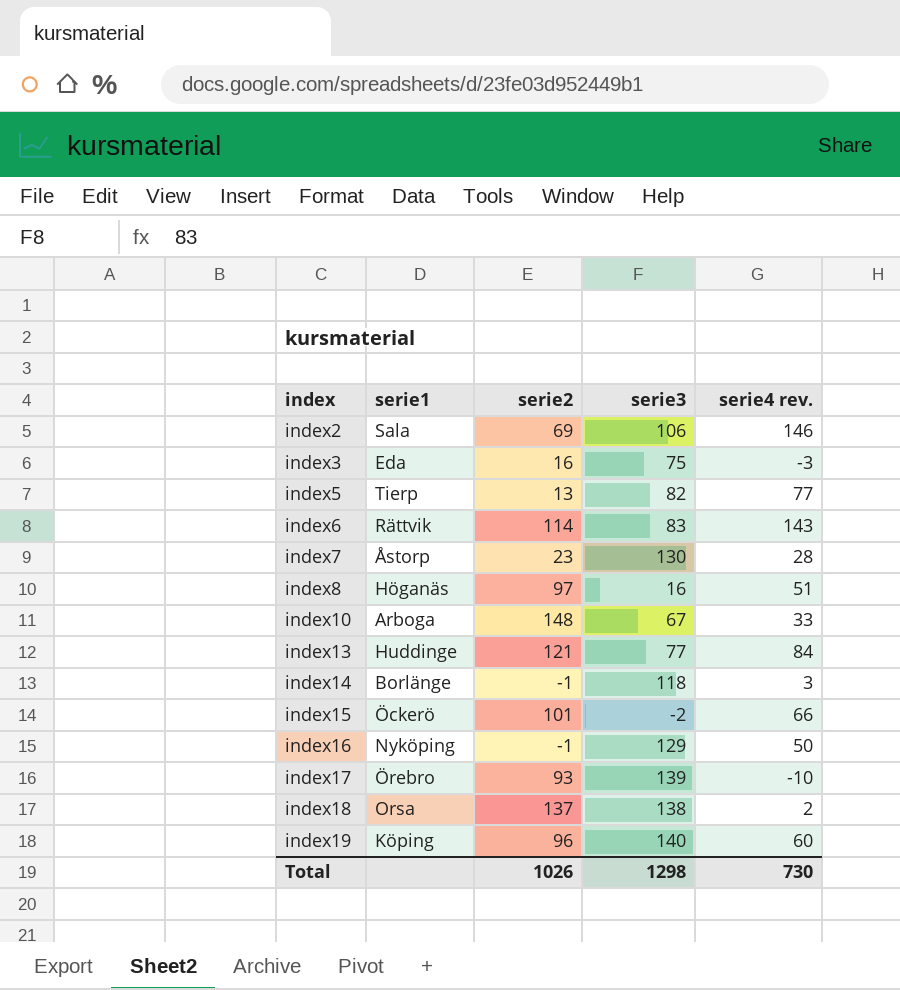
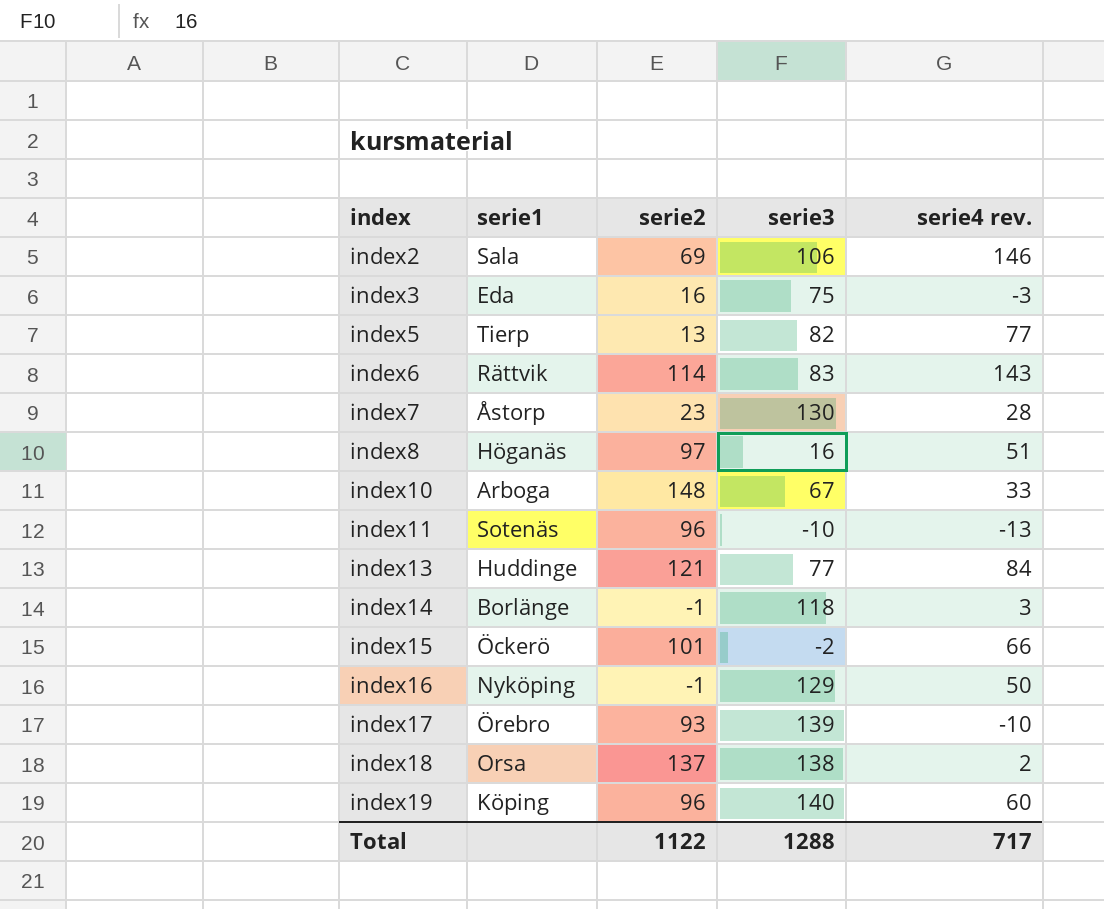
row index11: none -> Sotenäs | 96 | -10 | -13
Total | serie2: 1026 -> 1122
Total | serie3: 1298 -> 1288
Total | serie4 rev.: 730 -> 717

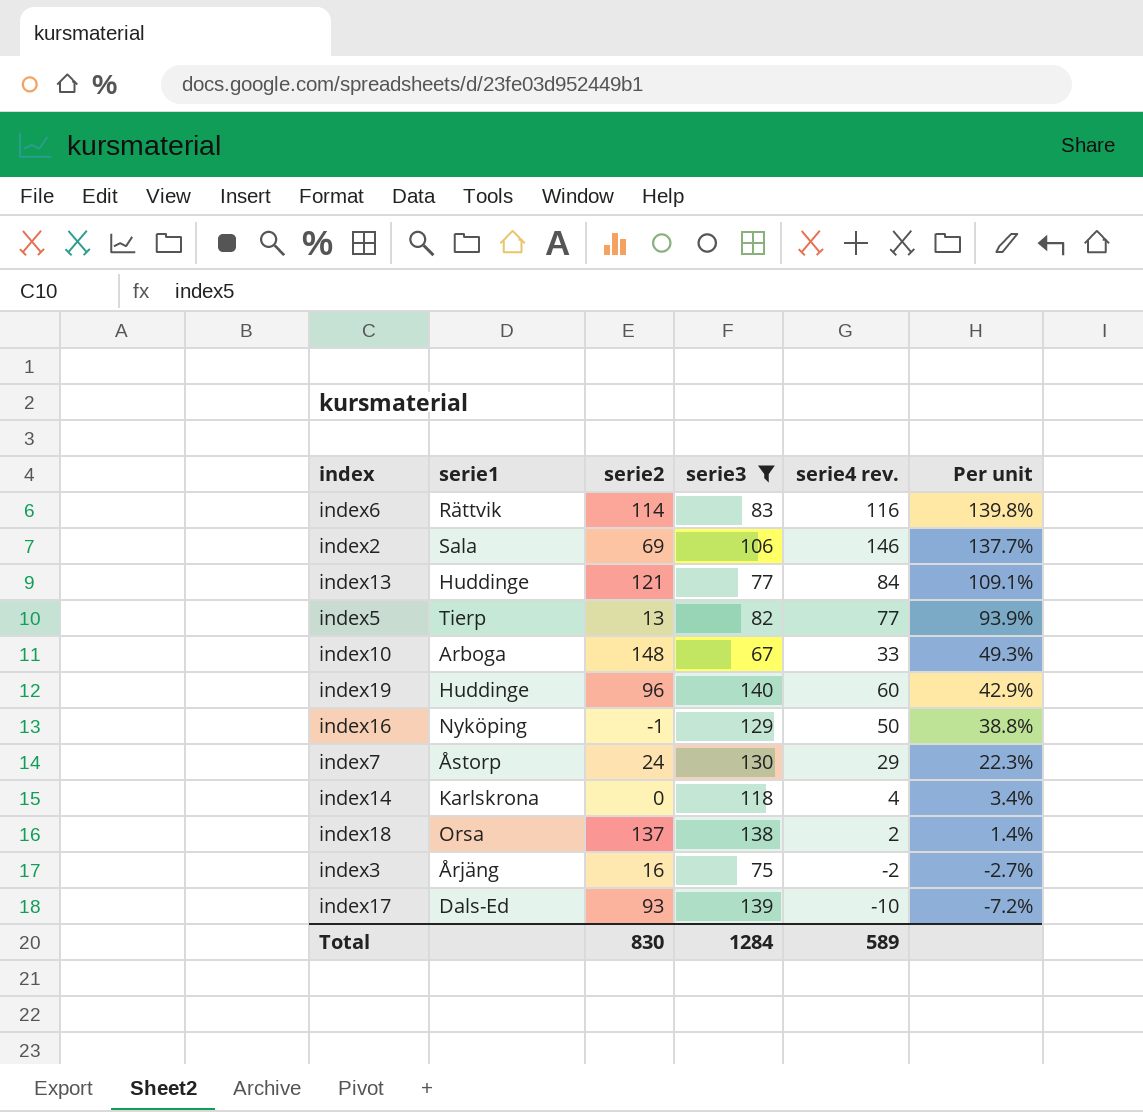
filter: none -> serie3 >= 67
row order: index ascending -> Per unit descending
column Per unit | formula: none -> [serie4 rev.] / [serie3]
index6 | serie4 rev.: 143 -> 116
index19 | serie1: Köping -> Huddinge
index7 | serie2: 23 -> 24
index7 | serie4 rev.: 28 -> 29
index14 | serie1: Borlänge -> Karlskrona
index14 | serie2: -1 -> 0
index14 | serie4 rev.: 3 -> 4
index3 | serie1: Eda -> Årjäng
index3 | serie4 rev.: -3 -> -2
index17 | serie1: Örebro -> Dals-Ed
Total | serie2: 1122 -> 830
Total | serie3: 1288 -> 1284
Total | serie4 rev.: 717 -> 589

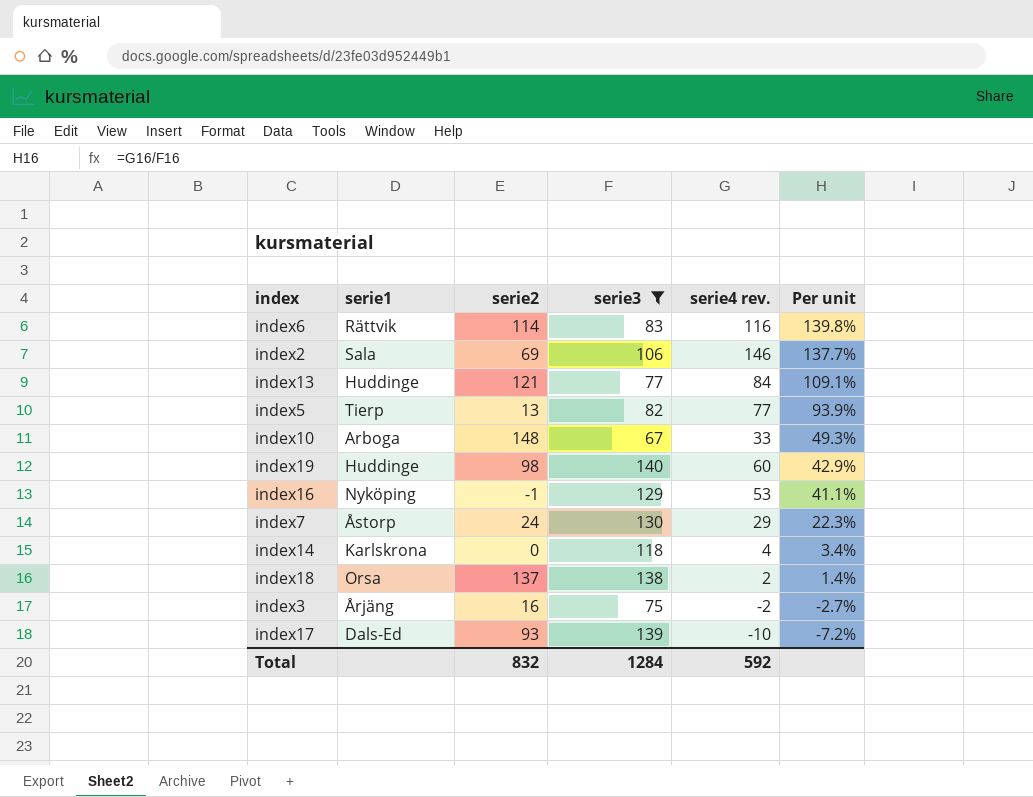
index19 | serie2: 96 -> 98
index16 | serie4 rev.: 50 -> 53
index16 | Per unit: 38.8% -> 41.1%
Total | serie2: 830 -> 832
Total | serie4 rev.: 589 -> 592

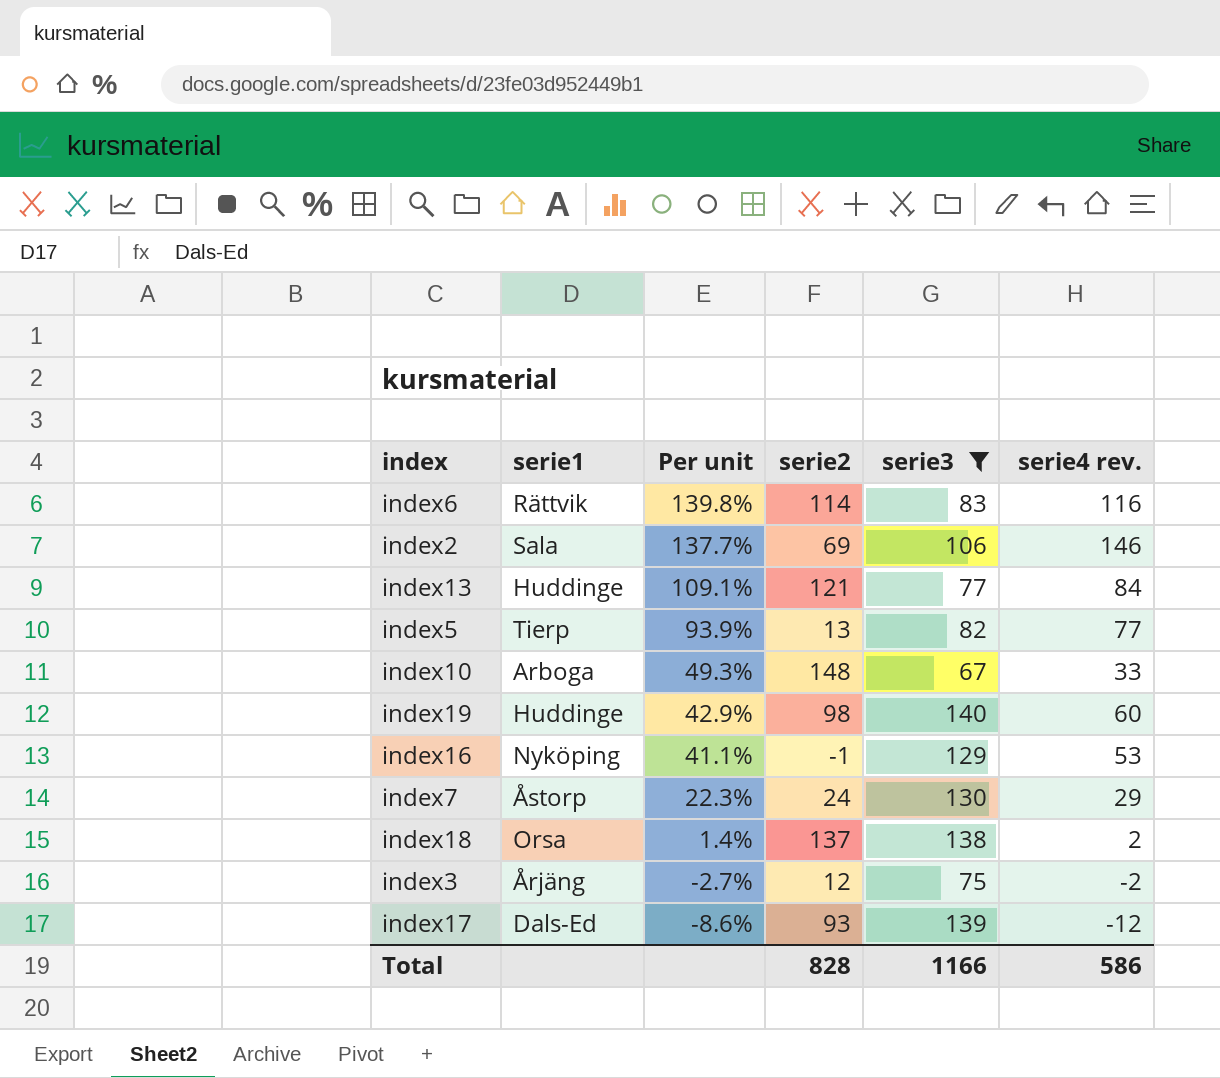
column Per unit | position: 6 -> 3
row index14: Karlskrona | 0 | 118 | 4 | 3.4% -> none
index3 | serie2: 16 -> 12
index17 | Per unit: -7.2% -> -8.6%
index17 | serie4 rev.: -10 -> -12
Total | serie2: 832 -> 828
Total | serie3: 1284 -> 1166
Total | serie4 rev.: 592 -> 586

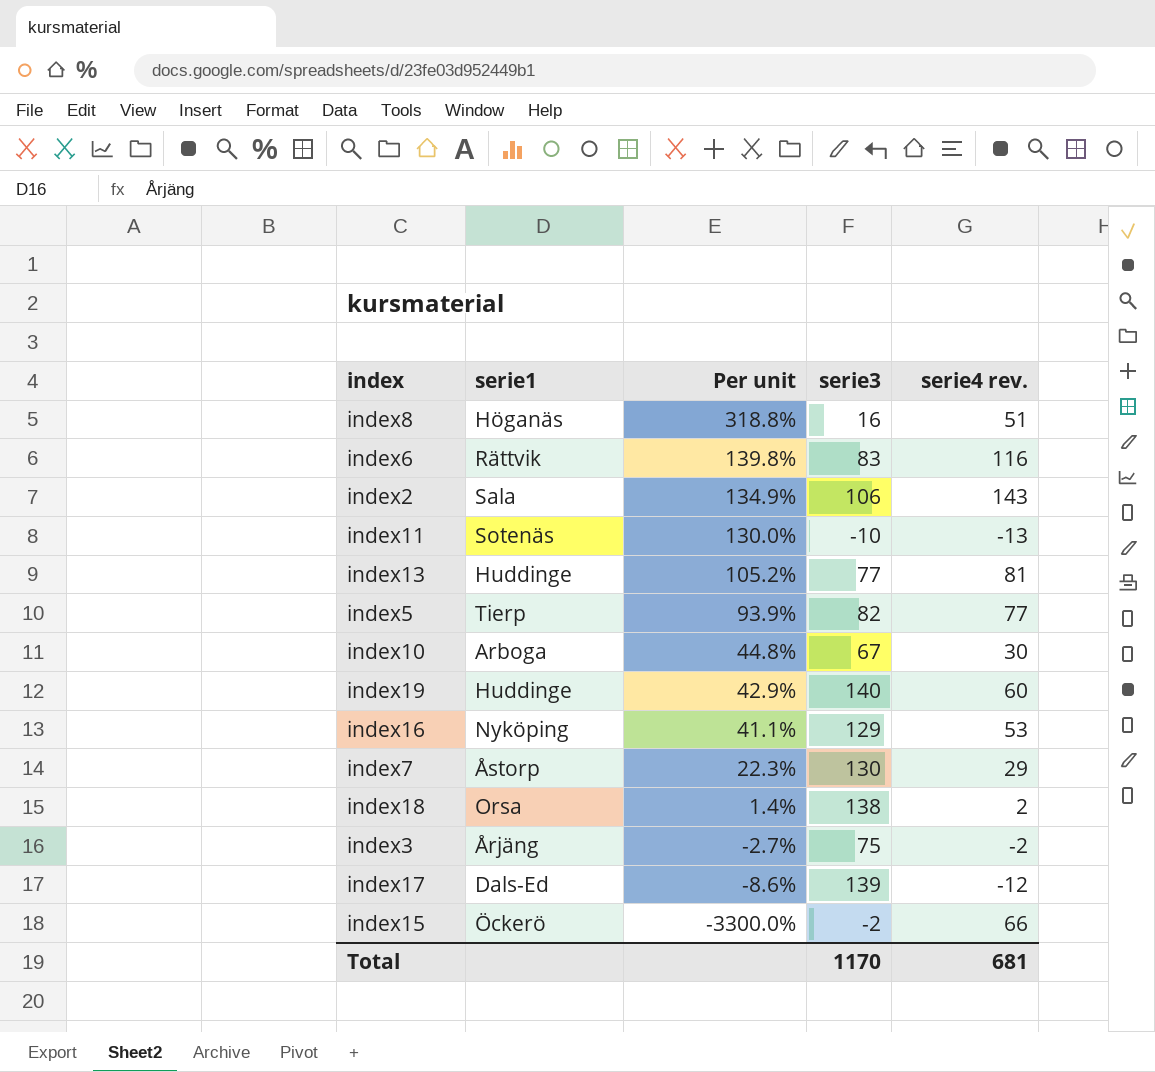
filter: serie3 >= 67 -> none
column serie2 | position: 4 -> none
index2 | Per unit: 137.7% -> 134.9%
index2 | serie4 rev.: 146 -> 143
index13 | Per unit: 109.1% -> 105.2%
index13 | serie4 rev.: 84 -> 81
index10 | Per unit: 49.3% -> 44.8%
index10 | serie4 rev.: 33 -> 30
Total | serie3: 1166 -> 1170
Total | serie4 rev.: 586 -> 681

